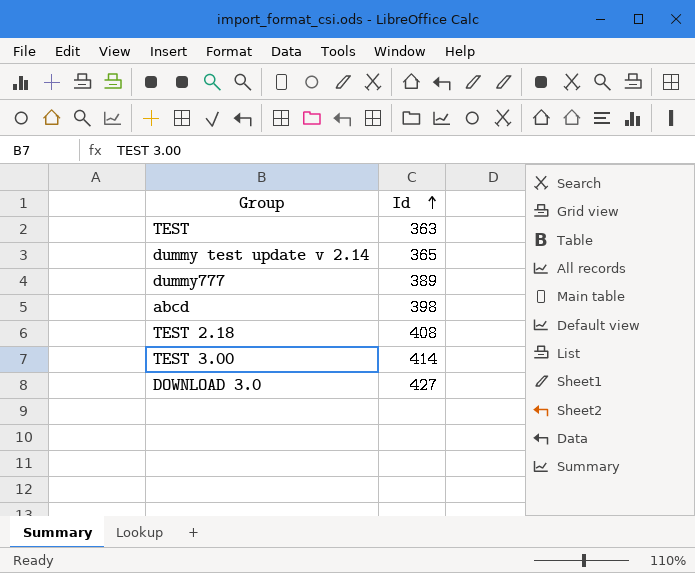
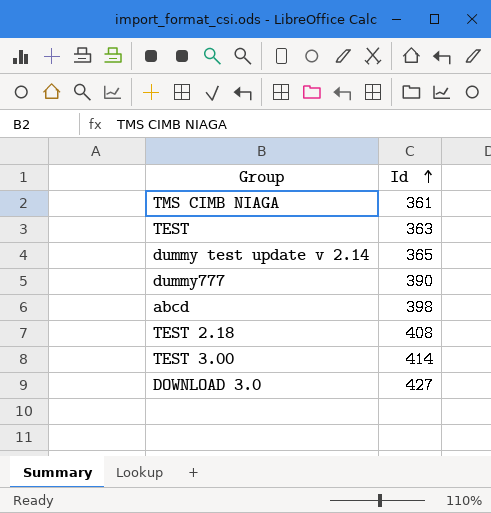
row TMS CIMB NIAGA: none -> 361
dummy777 | Id: 389 -> 390

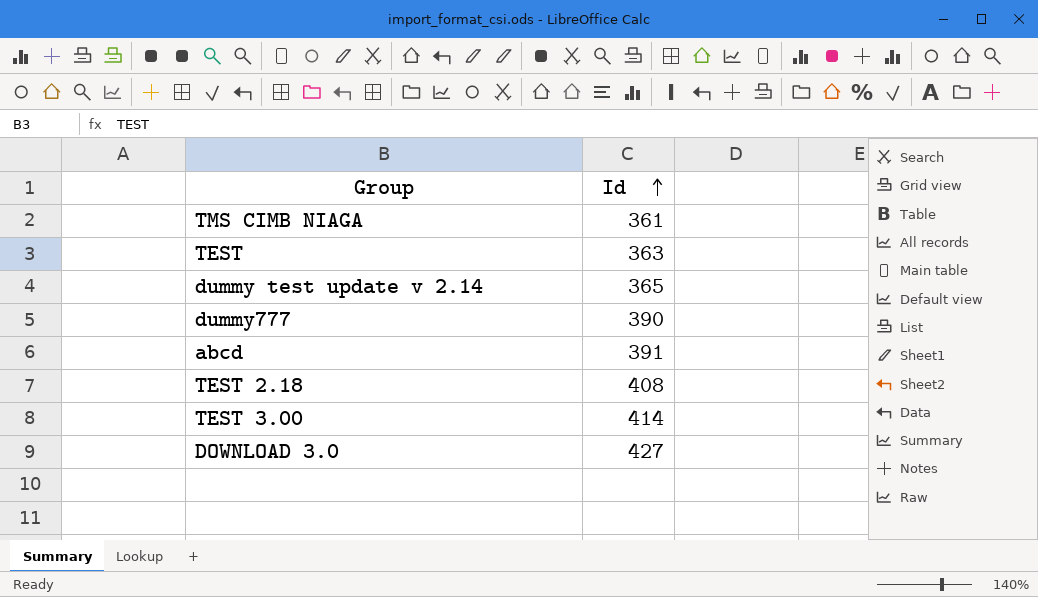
abcd | Id: 398 -> 391

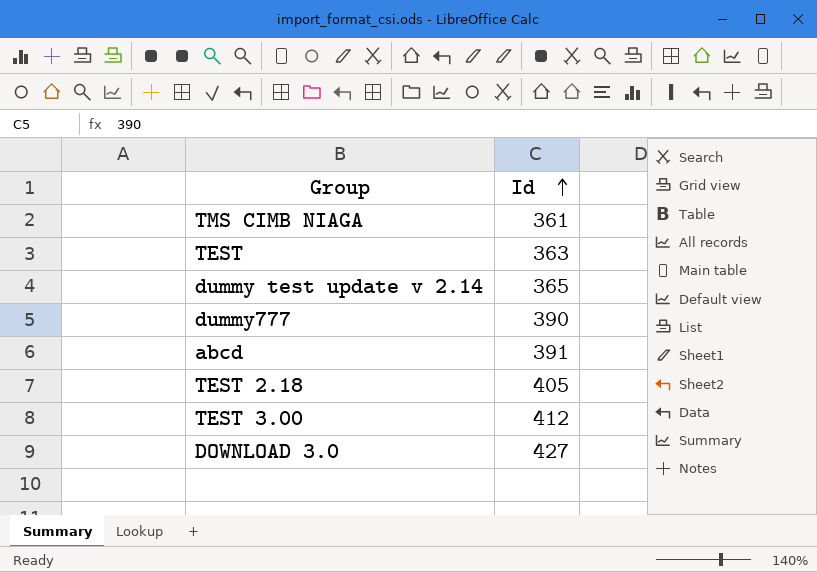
TEST 2.18 | Id: 408 -> 405
TEST 3.00 | Id: 414 -> 412

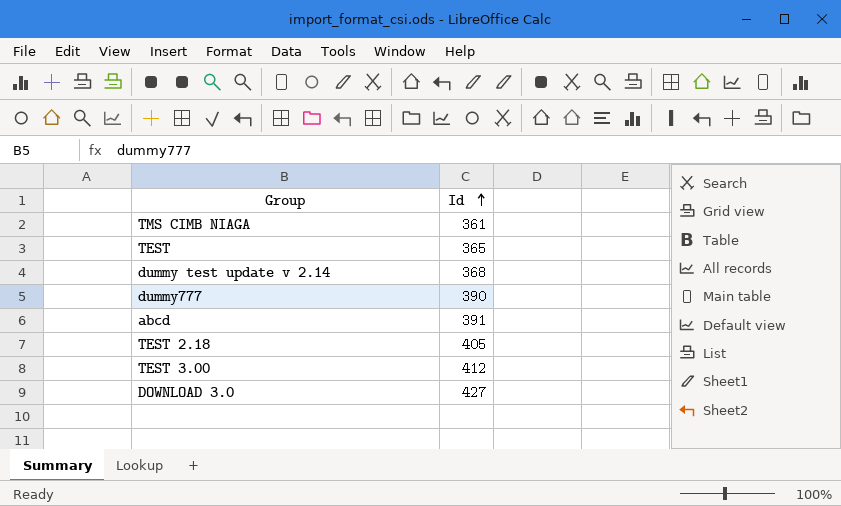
TEST | Id: 363 -> 365
dummy test update v 2.14 | Id: 365 -> 368

